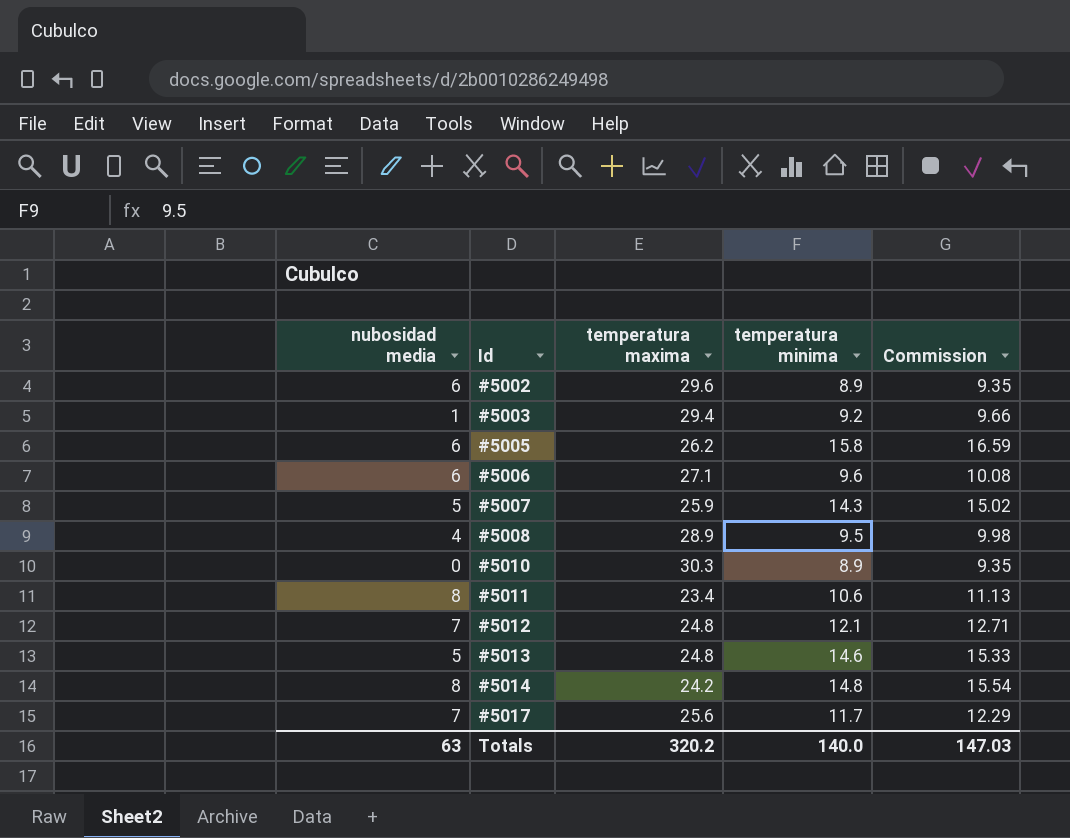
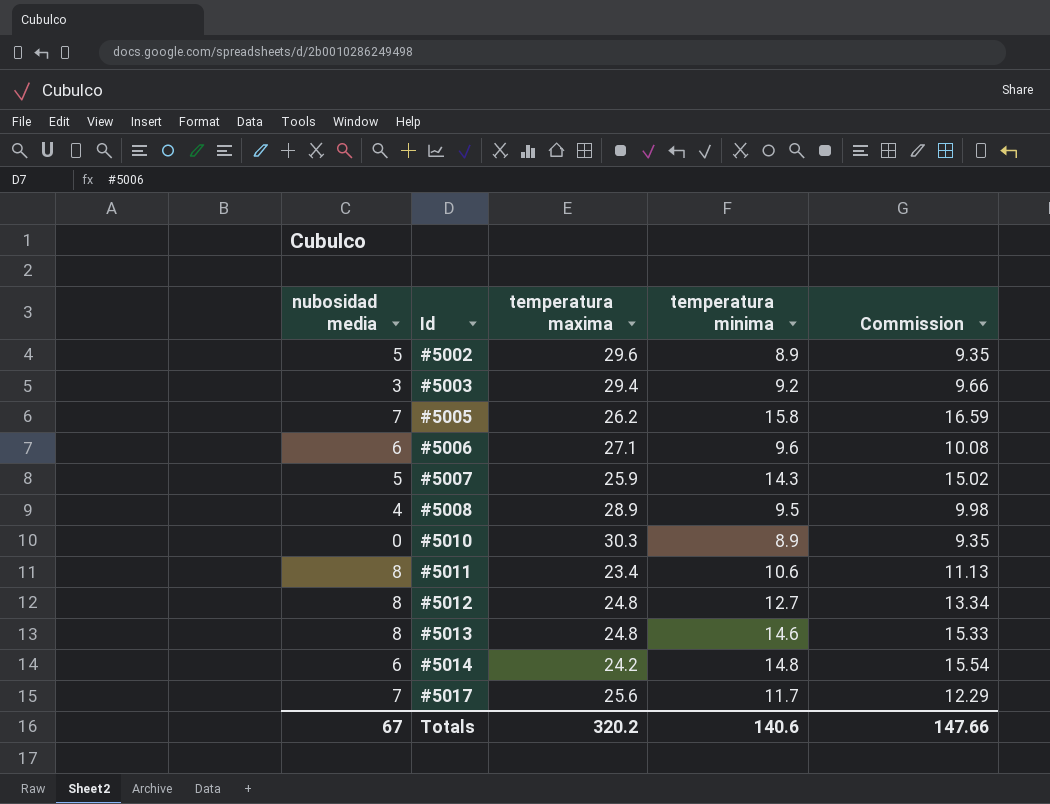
#5002 | nubosidad media: 6 -> 5
#5003 | nubosidad media: 1 -> 3
#5005 | nubosidad media: 6 -> 7
#5012 | nubosidad media: 7 -> 8
#5012 | temperatura minima: 12.1 -> 12.7
#5012 | Commission: 12.71 -> 13.34
#5013 | nubosidad media: 5 -> 8
#5014 | nubosidad media: 8 -> 6
Totals | nubosidad media: 63 -> 67
Totals | temperatura minima: 140.0 -> 140.6
Totals | Commission: 147.03 -> 147.66

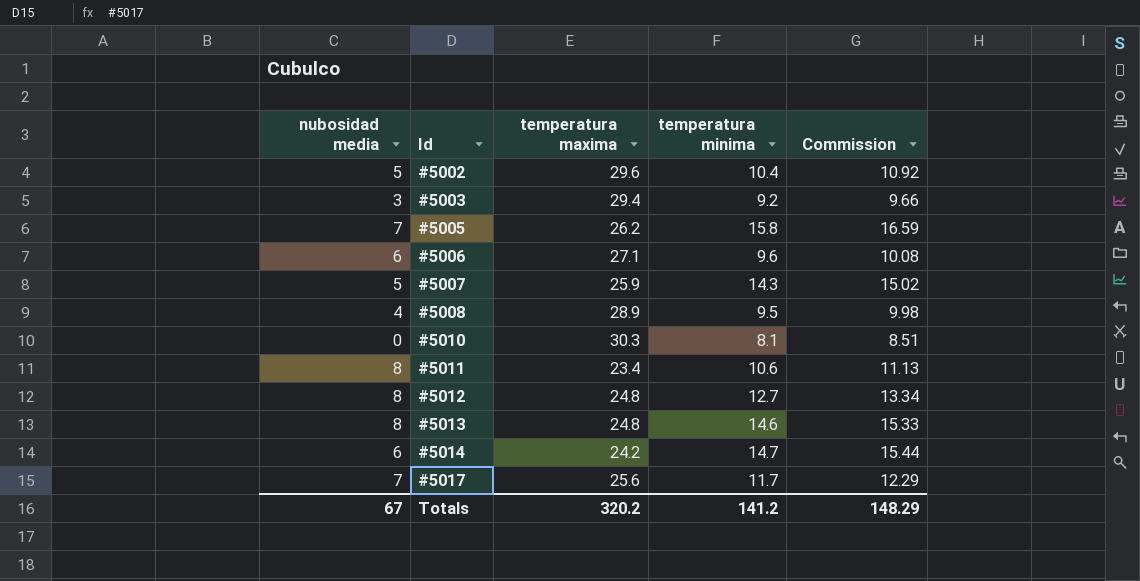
#5002 | temperatura minima: 8.9 -> 10.4
#5002 | Commission: 9.35 -> 10.92
#5010 | temperatura minima: 8.9 -> 8.1
#5010 | Commission: 9.35 -> 8.51
#5014 | temperatura minima: 14.8 -> 14.7
#5014 | Commission: 15.54 -> 15.44
Totals | temperatura minima: 140.6 -> 141.2
Totals | Commission: 147.66 -> 148.29

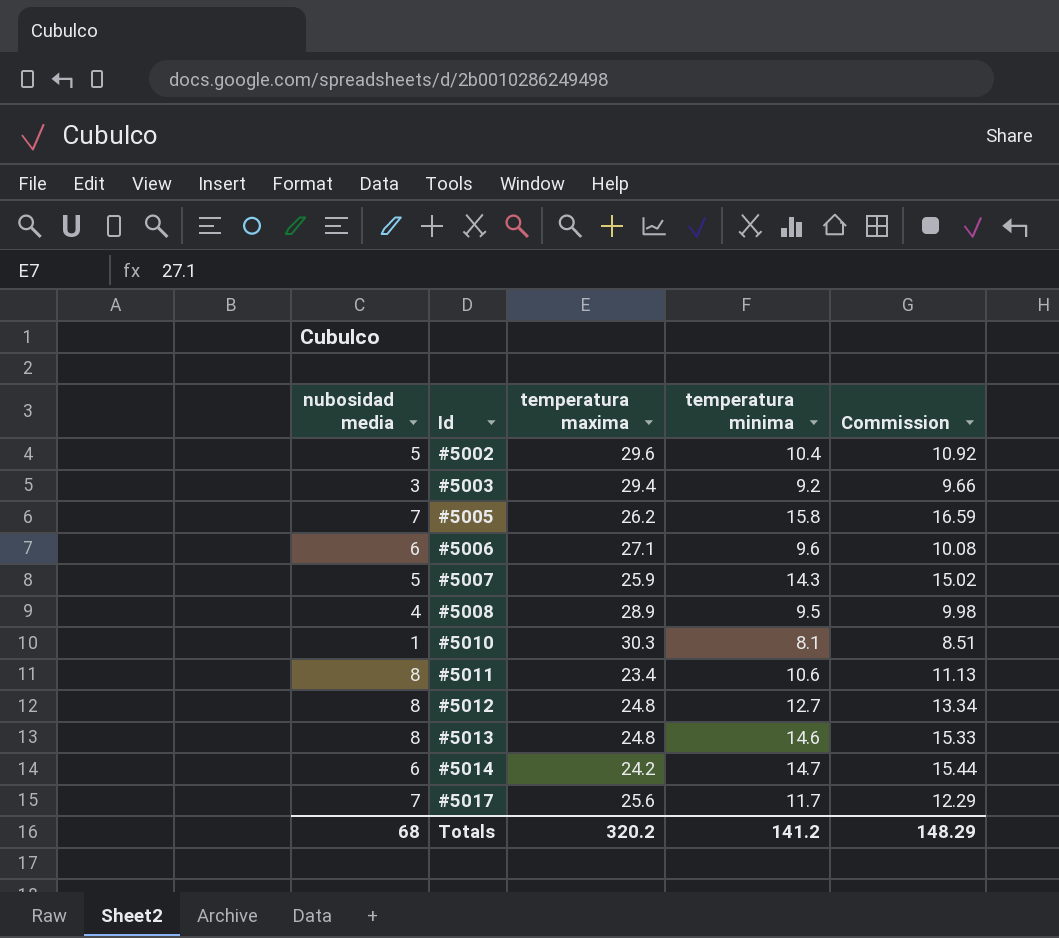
#5010 | nubosidad media: 0 -> 1
Totals | nubosidad media: 67 -> 68

